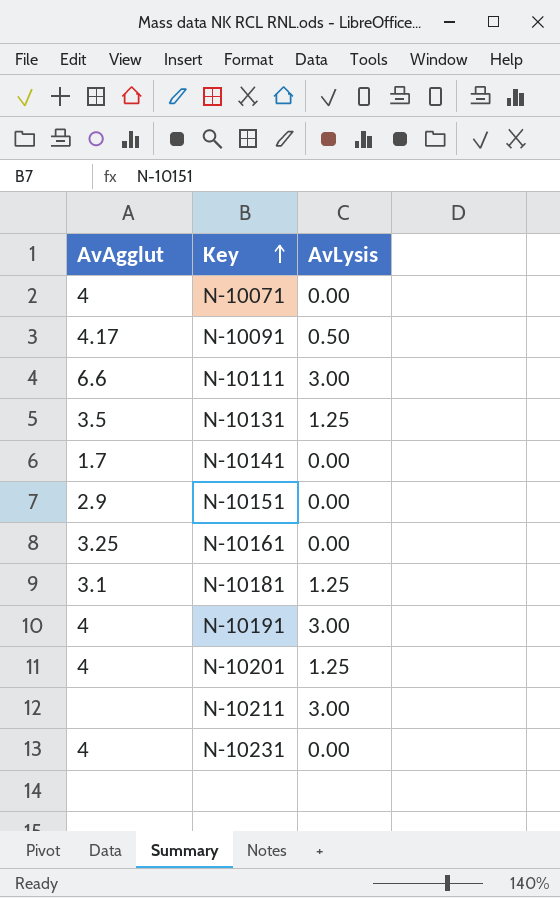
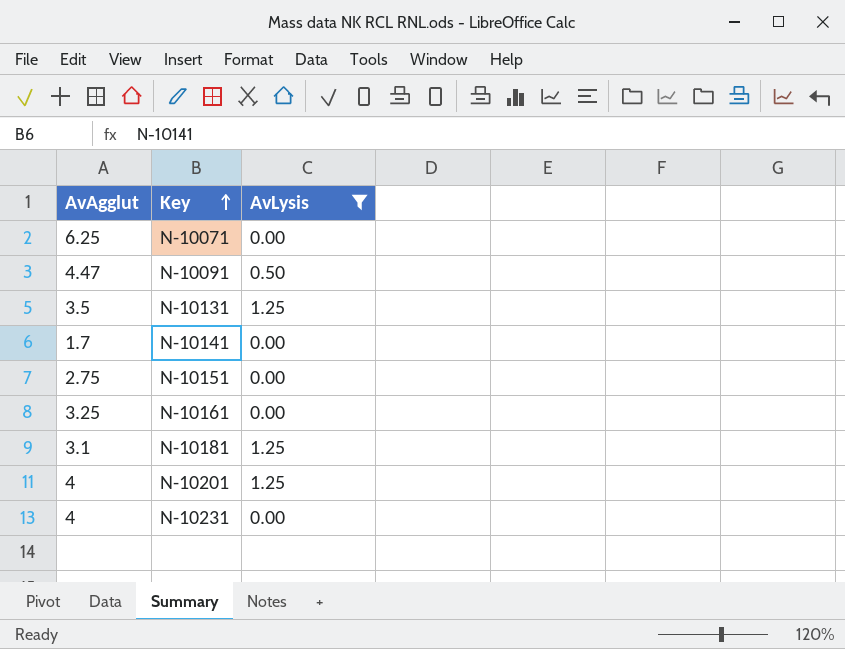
filter: none -> AvLysis != 3.00
N-10071 | AvAgglut: 4 -> 6.25
N-10091 | AvAgglut: 4.17 -> 4.47
N-10151 | AvAgglut: 2.9 -> 2.75

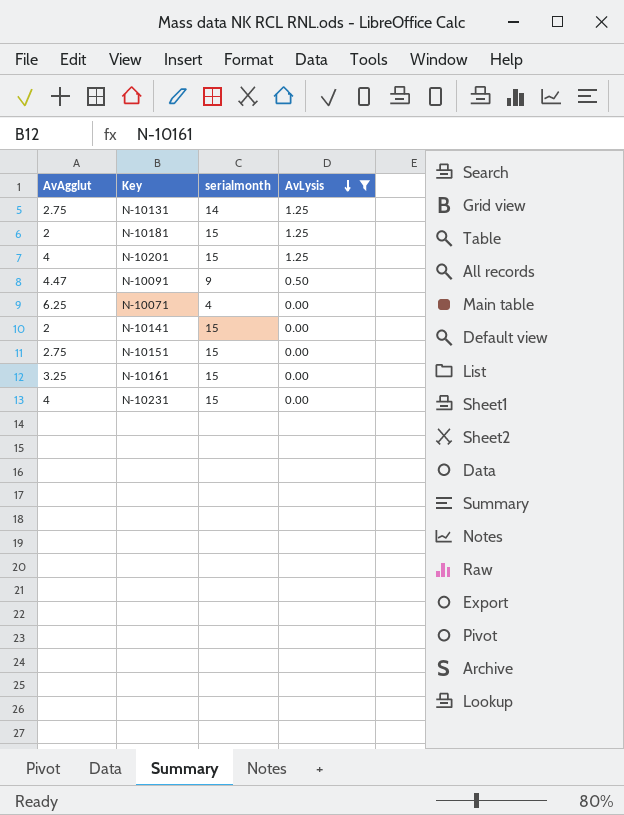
row order: Key ascending -> AvLysis descending
column serialmonth | position: none -> 3
N-10131 | AvAgglut: 3.5 -> 2.75
N-10181 | AvAgglut: 3.1 -> 2
N-10141 | AvAgglut: 1.7 -> 2

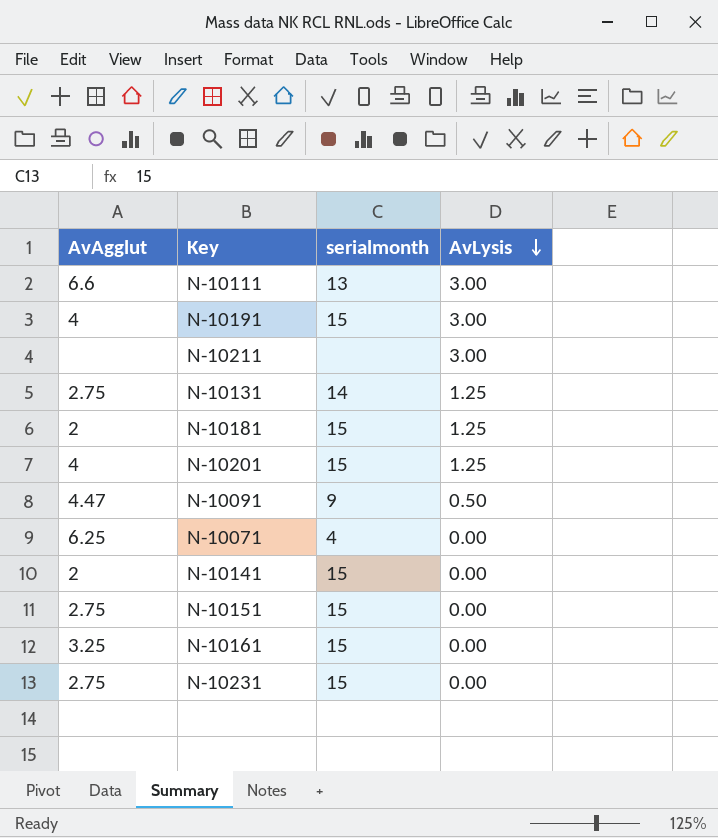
filter: AvLysis != 3.00 -> none
N-10231 | AvAgglut: 4 -> 2.75

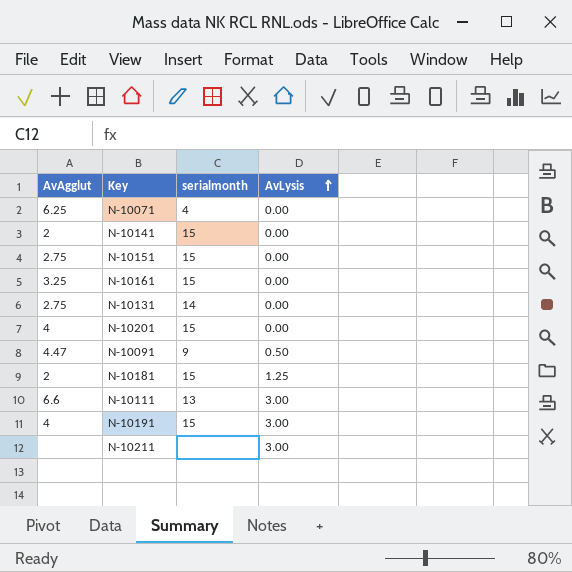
row order: AvLysis descending -> AvLysis ascending
row N-10231: 2.75 | 15 | 0.00 -> none
N-10131 | AvLysis: 1.25 -> 0.00
N-10201 | AvLysis: 1.25 -> 0.00

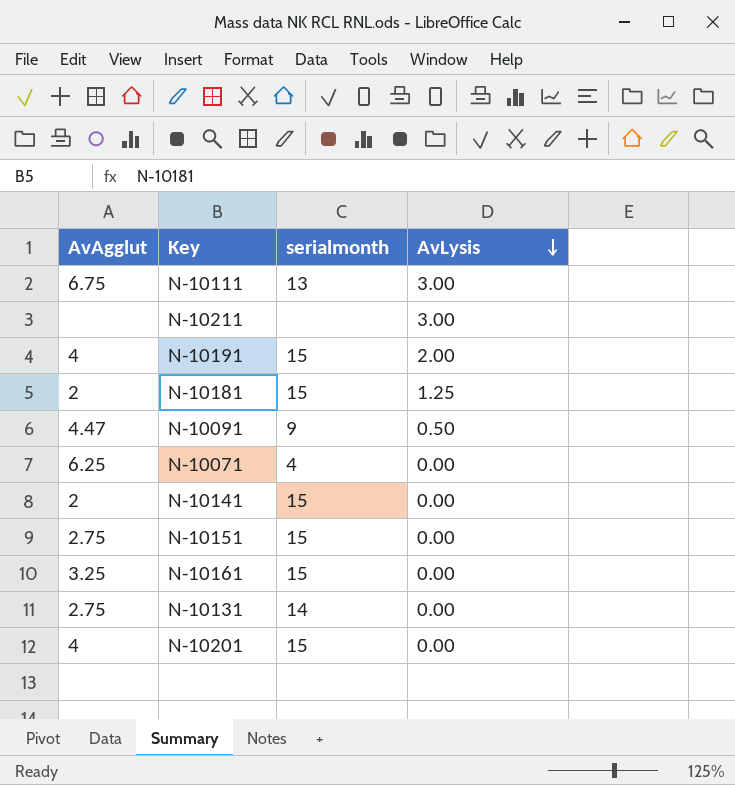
row order: AvLysis ascending -> AvLysis descending
N-10111 | AvAgglut: 6.6 -> 6.75
N-10191 | AvLysis: 3.00 -> 2.00

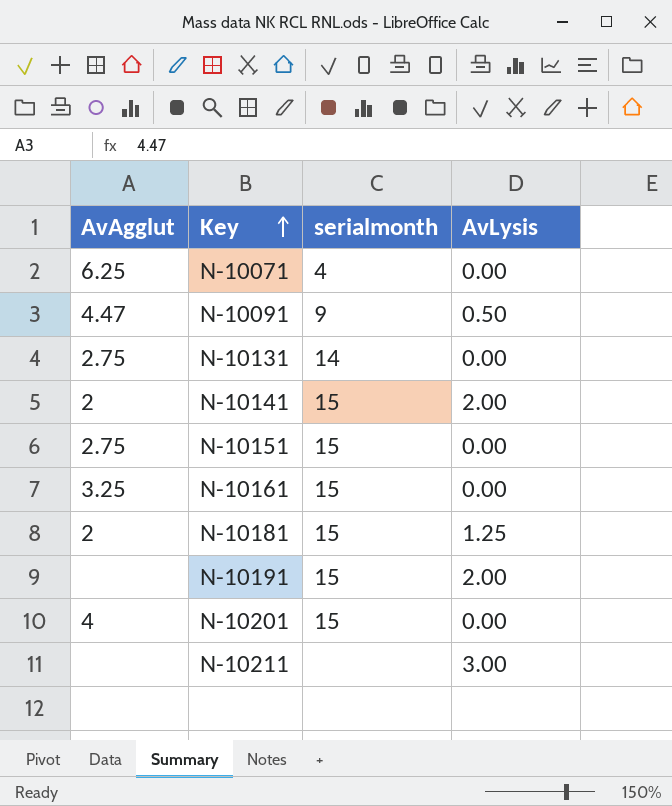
row order: AvLysis descending -> Key ascending
row N-10111: 6.75 | 13 | 3.00 -> none
N-10141 | AvLysis: 0.00 -> 2.00
N-10191 | AvAgglut: 4 -> none

